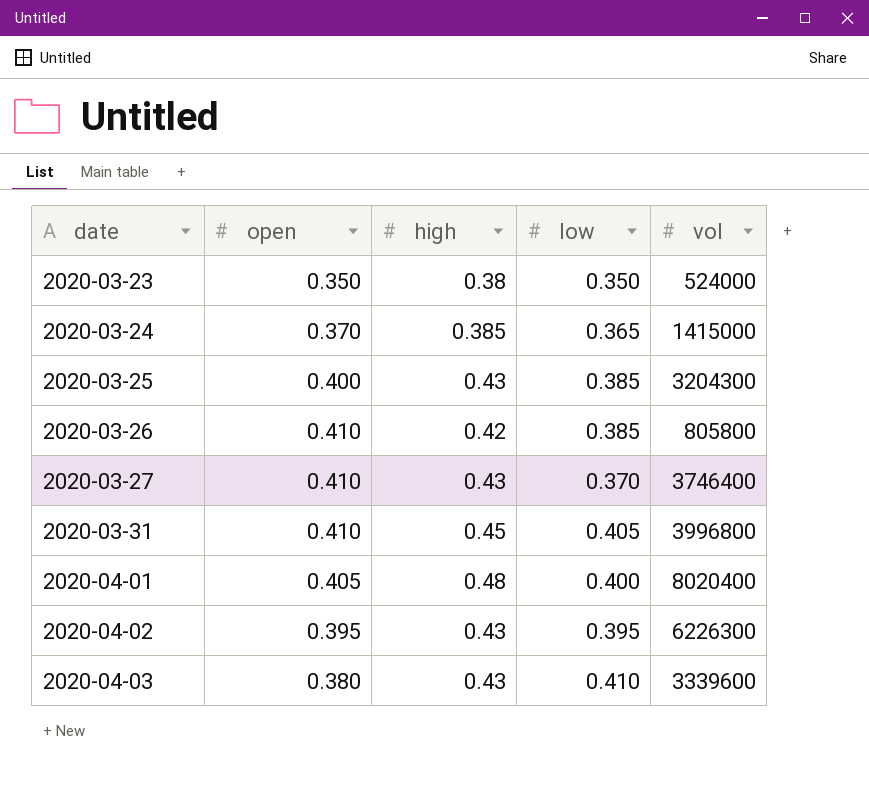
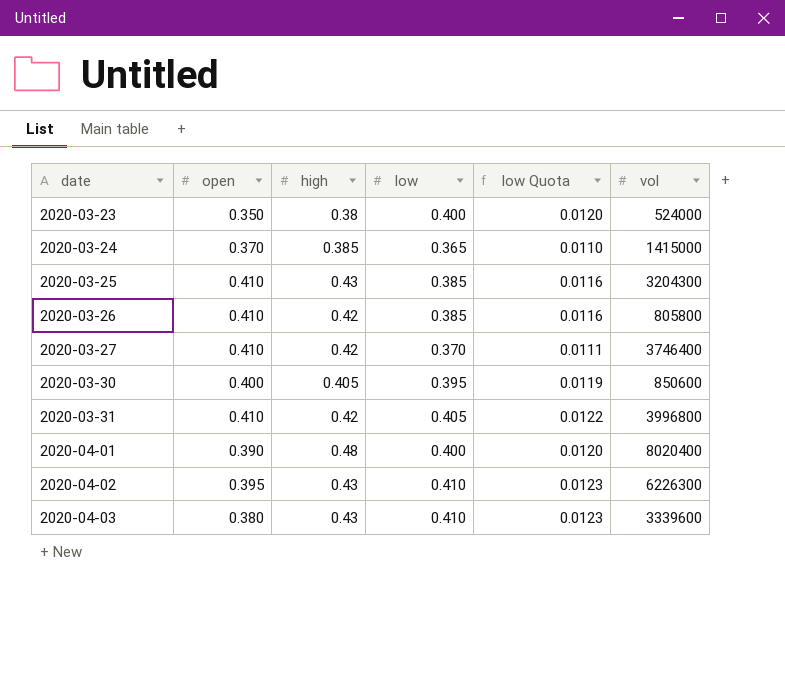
column low Quota | formula: none -> [low] * 0.03
2020-03-23 | low: 0.350 -> 0.400
2020-03-25 | open: 0.400 -> 0.410
2020-03-27 | high: 0.43 -> 0.42
row 2020-03-30: none -> 0.400 | 0.405 | 0.395 | 0.0119 | 850600
2020-03-31 | high: 0.45 -> 0.42
2020-04-01 | open: 0.405 -> 0.390
2020-04-02 | low: 0.395 -> 0.410

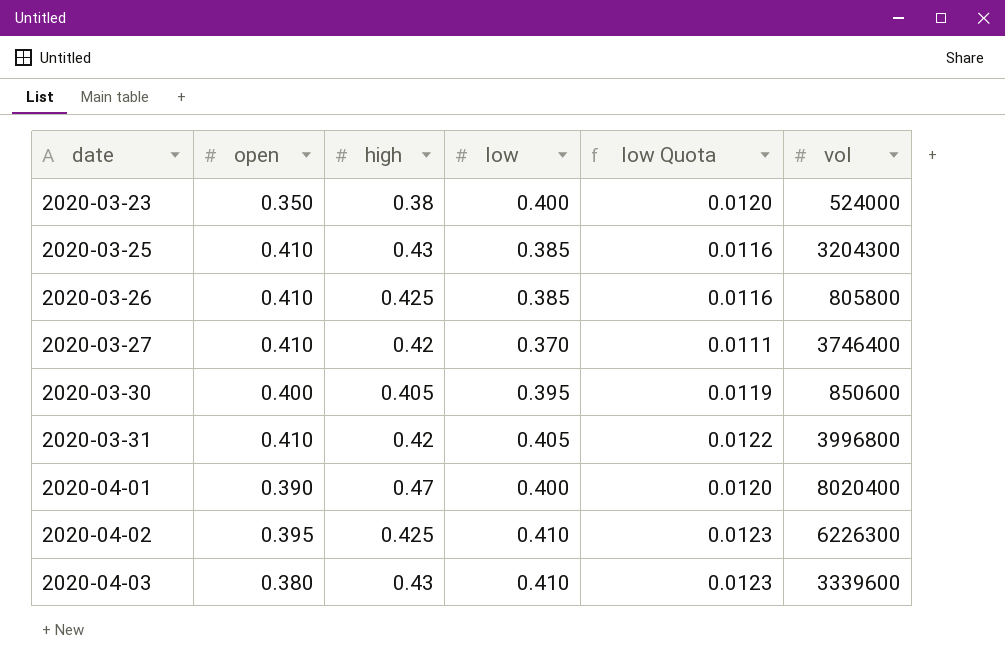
row 2020-03-24: 0.370 | 0.385 | 0.365 | 0.0110 | 1415000 -> none
2020-03-26 | high: 0.42 -> 0.425
2020-04-01 | high: 0.48 -> 0.47
2020-04-02 | high: 0.43 -> 0.425

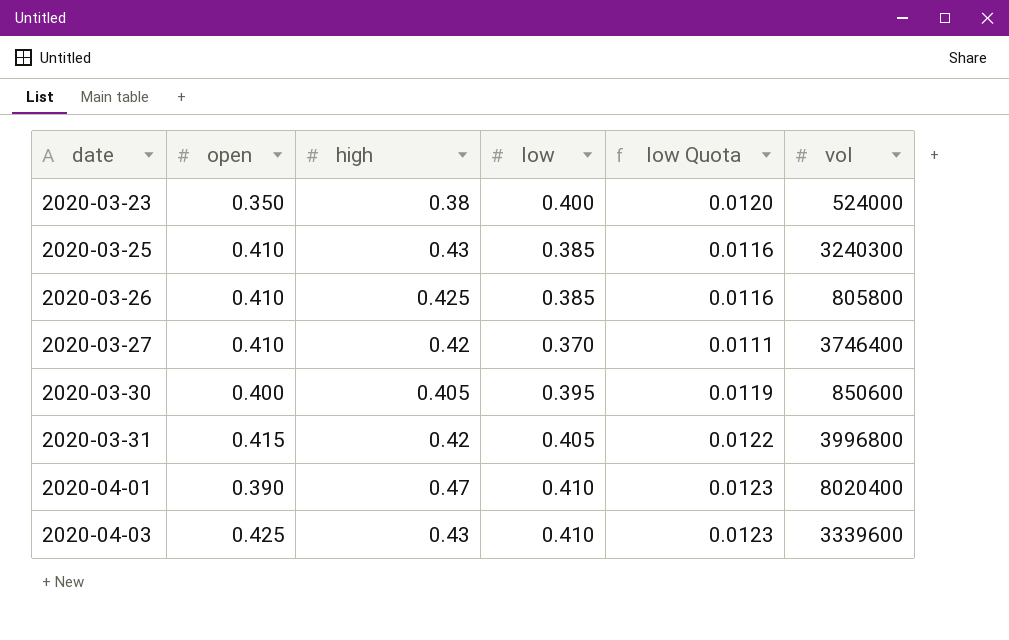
row 2020-04-02: 0.395 | 0.425 | 0.410 | 0.0123 | 6226300 -> none
2020-03-25 | vol: 3204300 -> 3240300
2020-03-31 | open: 0.410 -> 0.415
2020-04-01 | low: 0.400 -> 0.410
2020-04-01 | low Quota: 0.0120 -> 0.0123
2020-04-03 | open: 0.380 -> 0.425

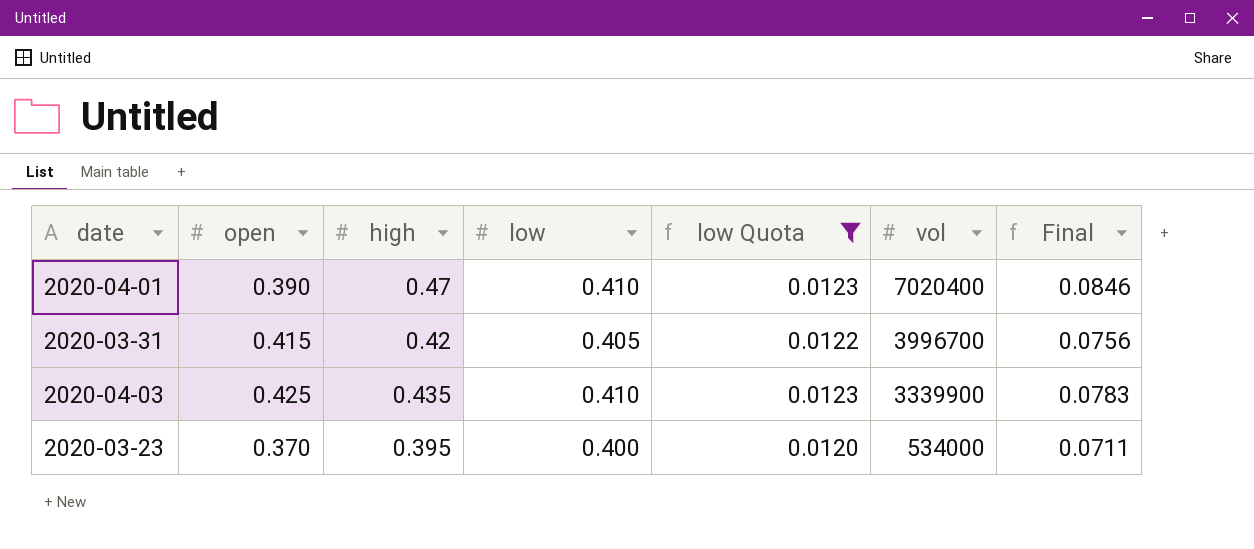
filter: none -> low Quota >= 0.0120
row order: date ascending -> vol descending
column Final | formula: none -> [high] * 0.18
2020-04-01 | vol: 8020400 -> 7020400
2020-03-31 | vol: 3996800 -> 3996700
2020-04-03 | high: 0.43 -> 0.435
2020-04-03 | vol: 3339600 -> 3339900
2020-03-23 | open: 0.350 -> 0.370
2020-03-23 | high: 0.38 -> 0.395
2020-03-23 | vol: 524000 -> 534000

